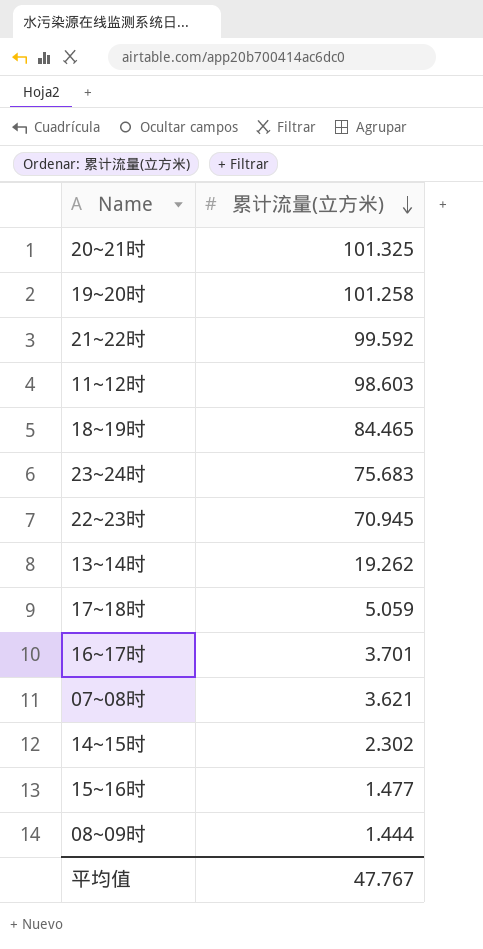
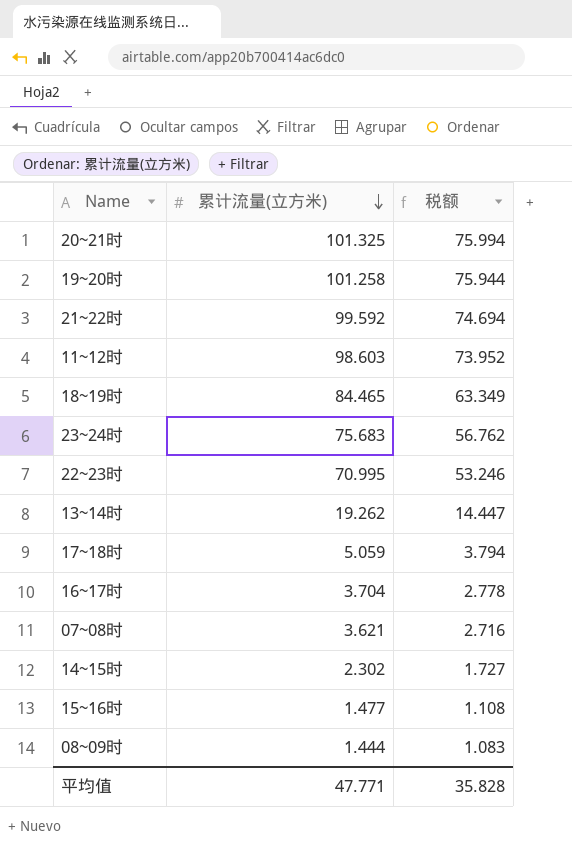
column 税额 | formula: none -> [累计流量(立方米)] * 0.75
22~23时 | 累计流量(立方米): 70.945 -> 70.995
16~17时 | 累计流量(立方米): 3.701 -> 3.704
平均值 | 累计流量(立方米): 47.767 -> 47.771

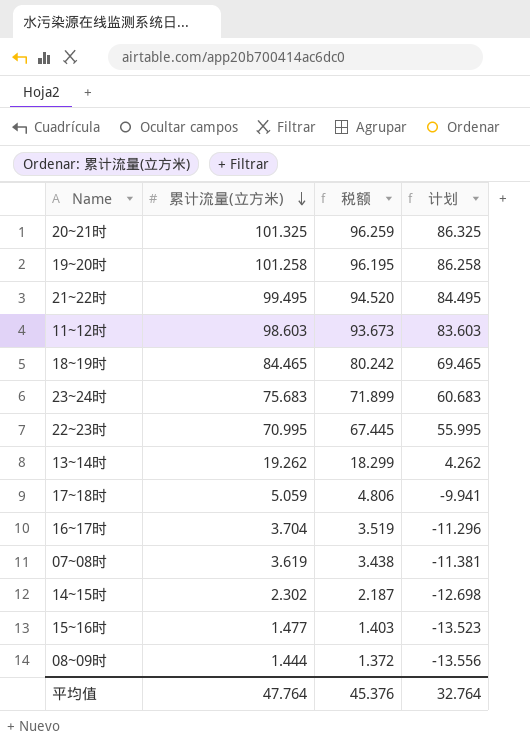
column 税额 | formula: [累计流量(立方米)] * 0.75 -> [累计流量(立方米)] * 0.95
column 计划 | formula: none -> [累计流量(立方米)] - 15
21~22时 | 累计流量(立方米): 99.592 -> 99.495
07~08时 | 累计流量(立方米): 3.621 -> 3.619
平均值 | 累计流量(立方米): 47.771 -> 47.764
平均值 | 税额: 35.828 -> 45.376

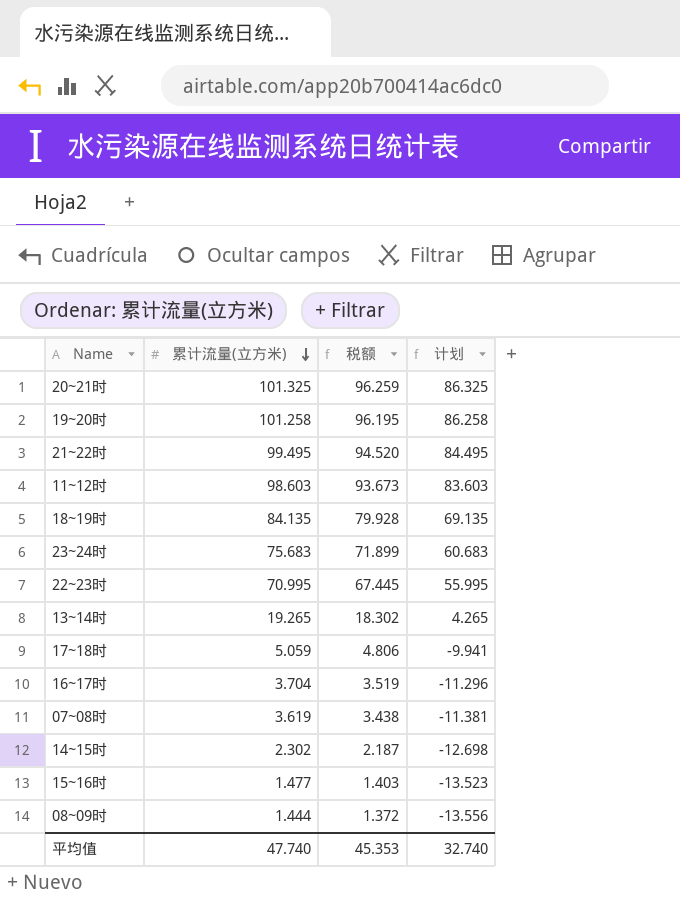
18~19时 | 累计流量(立方米): 84.465 -> 84.135
18~19时 | 税额: 80.242 -> 79.928
18~19时 | 计划: 69.465 -> 69.135
13~14时 | 累计流量(立方米): 19.262 -> 19.265
13~14时 | 税额: 18.299 -> 18.302
13~14时 | 计划: 4.262 -> 4.265
平均值 | 累计流量(立方米): 47.764 -> 47.740
平均值 | 税额: 45.376 -> 45.353
平均值 | 计划: 32.764 -> 32.740

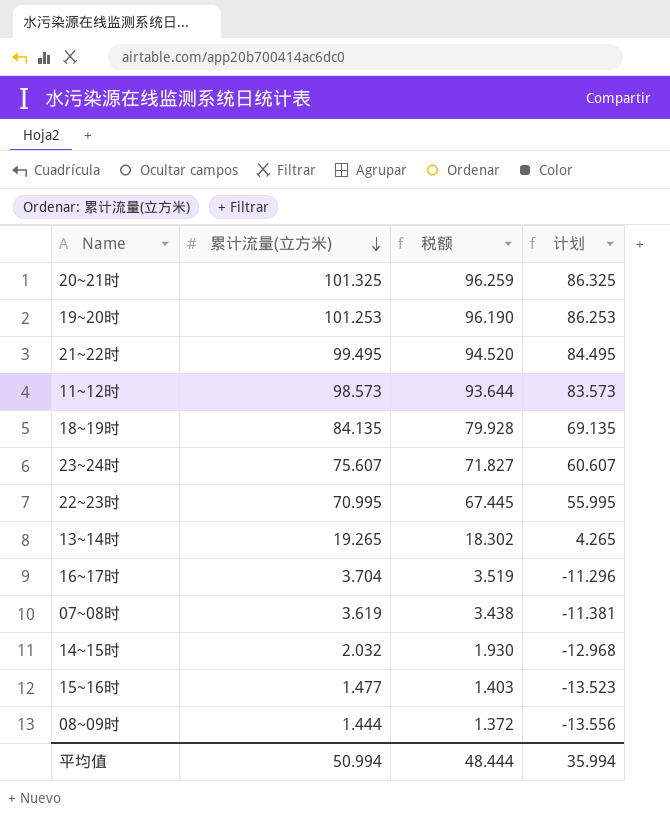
row 17~18时: 5.059 | 4.806 | -9.941 -> none
19~20时 | 累计流量(立方米): 101.258 -> 101.253
19~20时 | 税额: 96.195 -> 96.190
19~20时 | 计划: 86.258 -> 86.253
11~12时 | 累计流量(立方米): 98.603 -> 98.573
11~12时 | 税额: 93.673 -> 93.644
11~12时 | 计划: 83.603 -> 83.573
23~24时 | 累计流量(立方米): 75.683 -> 75.607
23~24时 | 税额: 71.899 -> 71.827
23~24时 | 计划: 60.683 -> 60.607
14~15时 | 累计流量(立方米): 2.302 -> 2.032
14~15时 | 税额: 2.187 -> 1.930
14~15时 | 计划: -12.698 -> -12.968
平均值 | 累计流量(立方米): 47.740 -> 50.994
平均值 | 税额: 45.353 -> 48.444
平均值 | 计划: 32.740 -> 35.994

